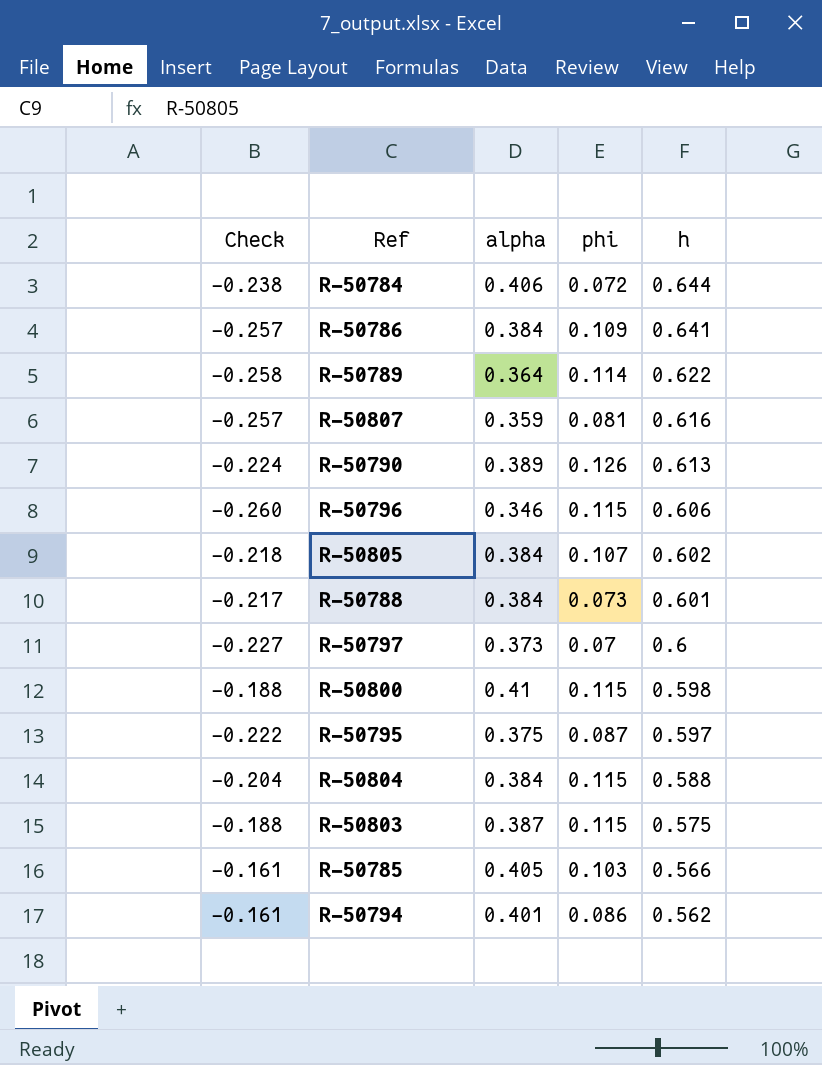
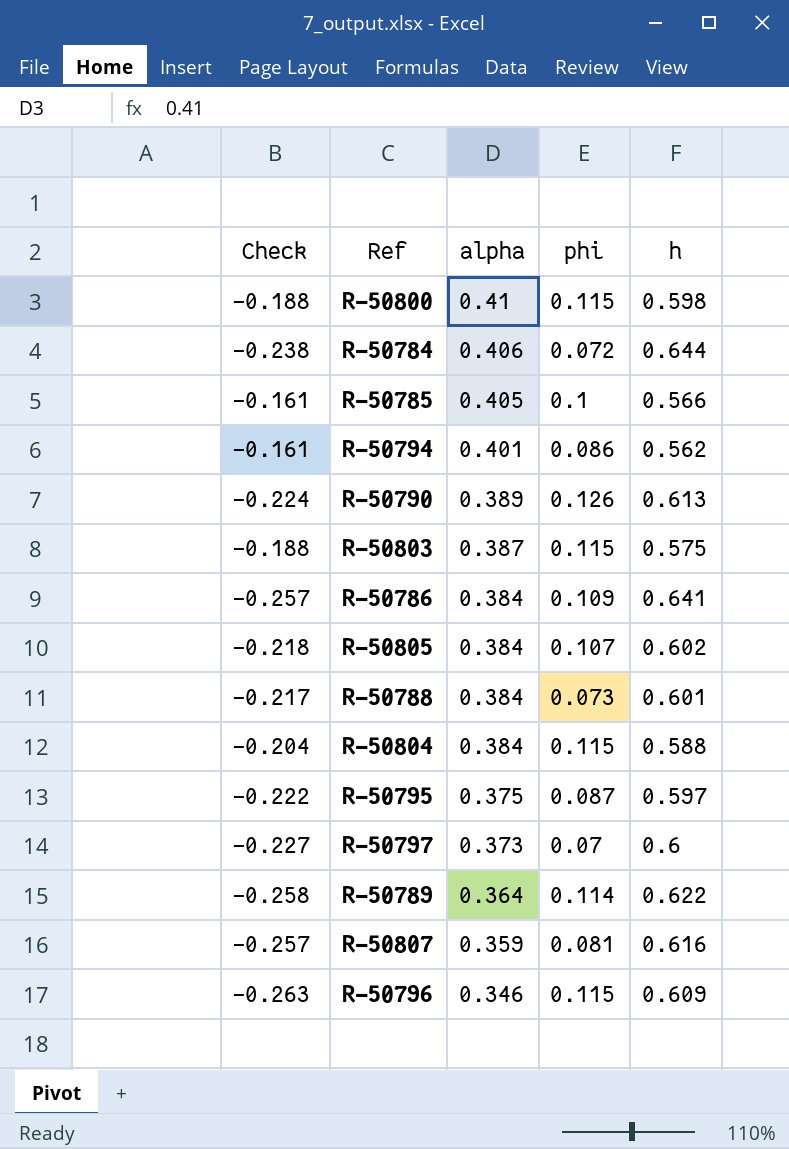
row order: h descending -> alpha descending
R-50785 | phi: 0.103 -> 0.1
R-50796 | Check: -0.260 -> -0.263
R-50796 | h: 0.606 -> 0.609

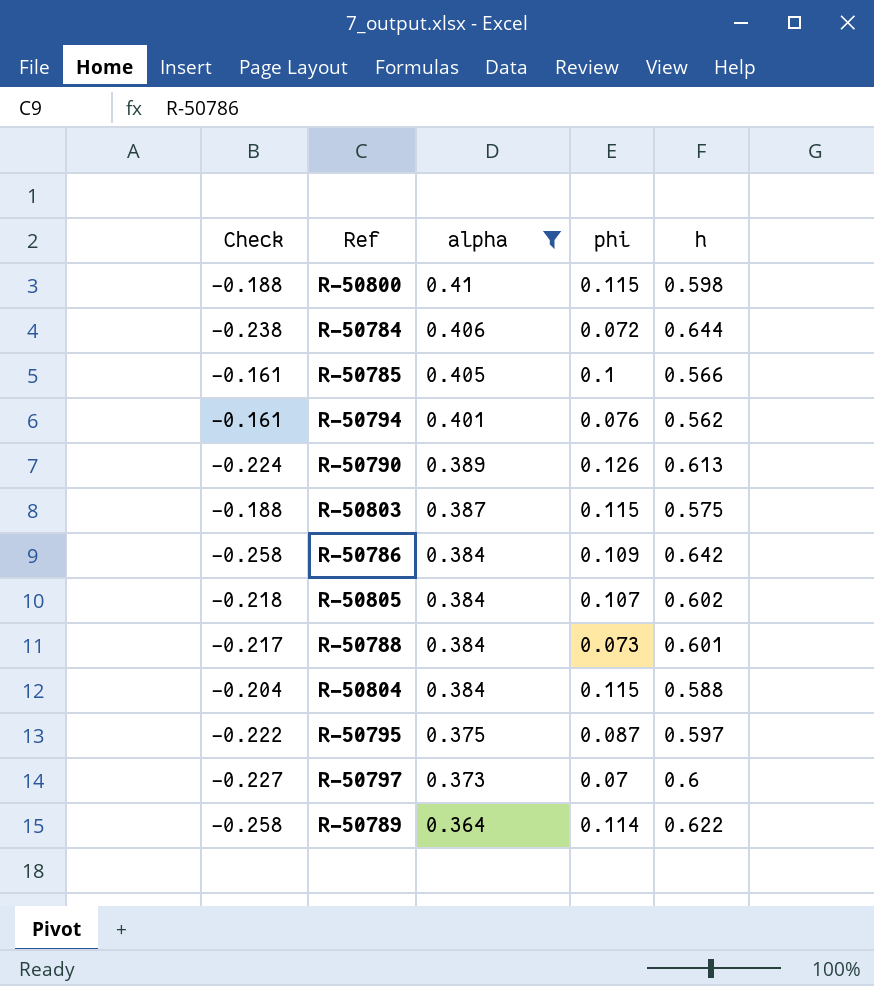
filter: none -> alpha >= 0.364
R-50794 | phi: 0.086 -> 0.076
R-50786 | Check: -0.257 -> -0.258
R-50786 | h: 0.641 -> 0.642

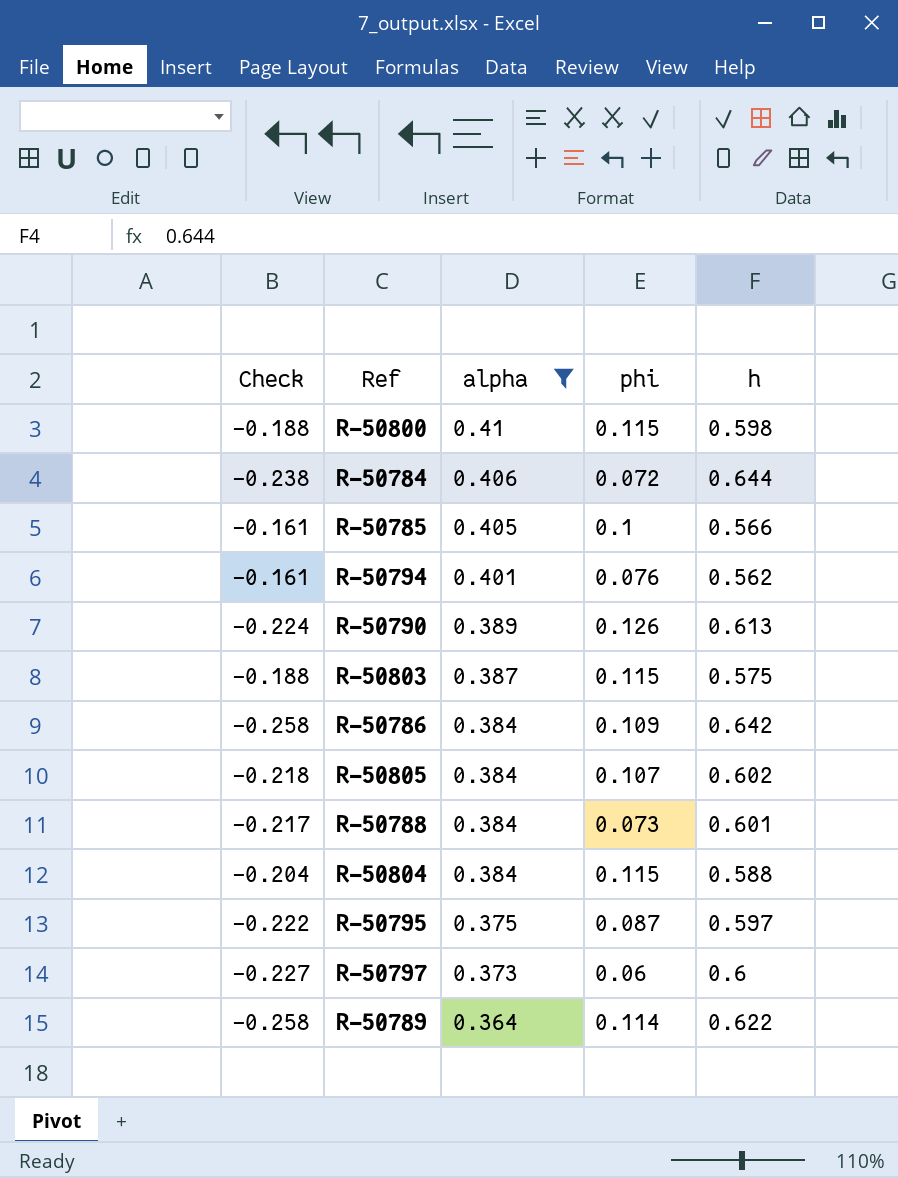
R-50797 | phi: 0.07 -> 0.06

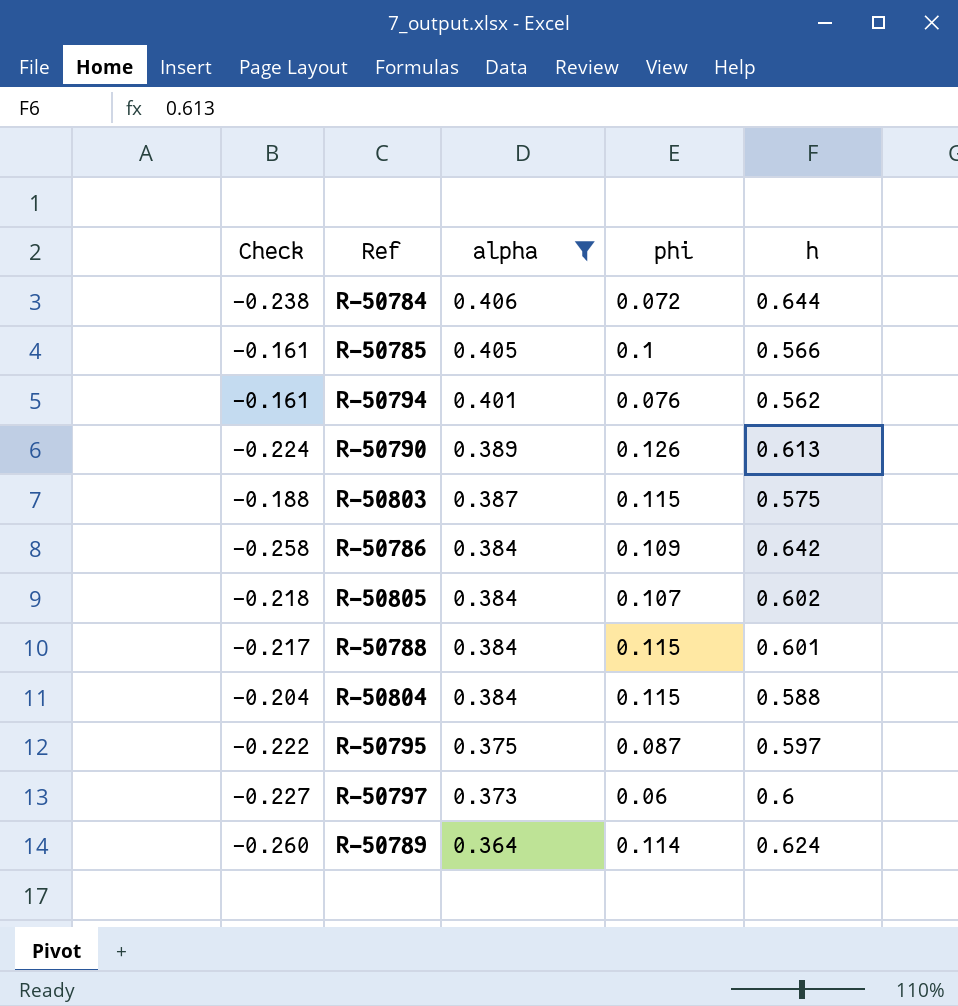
row R-50800: -0.188 | 0.41 | 0.115 | 0.598 -> none
R-50788 | phi: 0.073 -> 0.115
R-50789 | Check: -0.258 -> -0.260
R-50789 | h: 0.622 -> 0.624

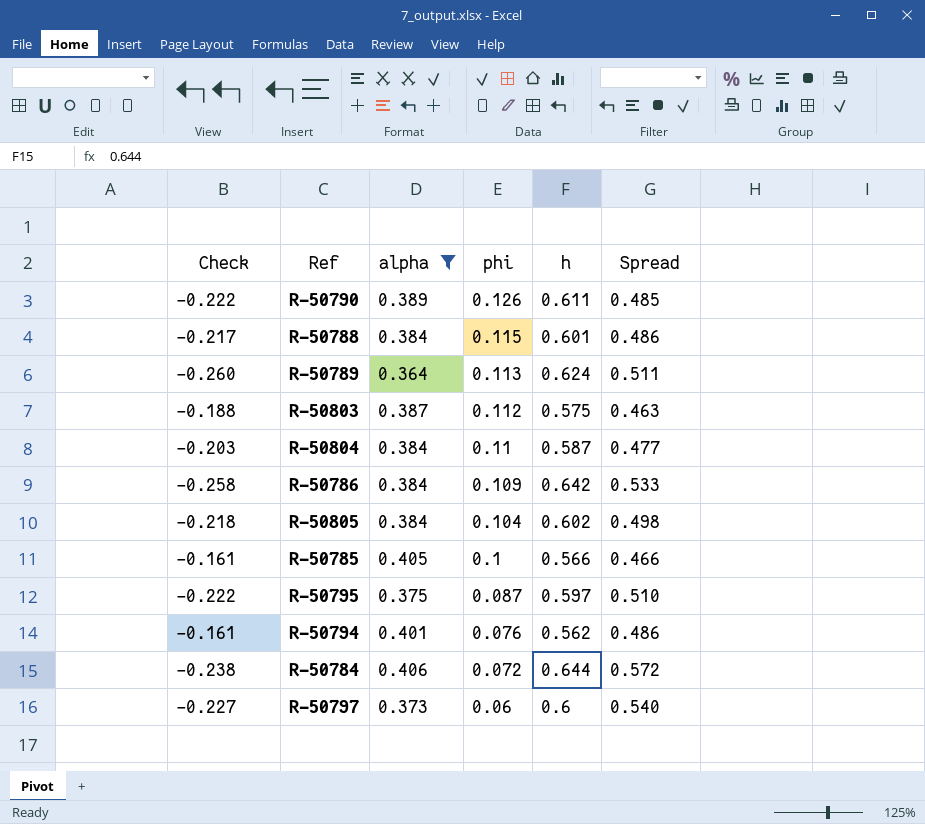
row order: alpha descending -> phi descending
column Spread | formula: none -> [h] - [phi]
R-50790 | Check: -0.224 -> -0.222
R-50790 | h: 0.613 -> 0.611
R-50789 | phi: 0.114 -> 0.113
R-50803 | phi: 0.115 -> 0.112
R-50804 | Check: -0.204 -> -0.203
R-50804 | phi: 0.115 -> 0.11
R-50804 | h: 0.588 -> 0.587
R-50805 | phi: 0.107 -> 0.104

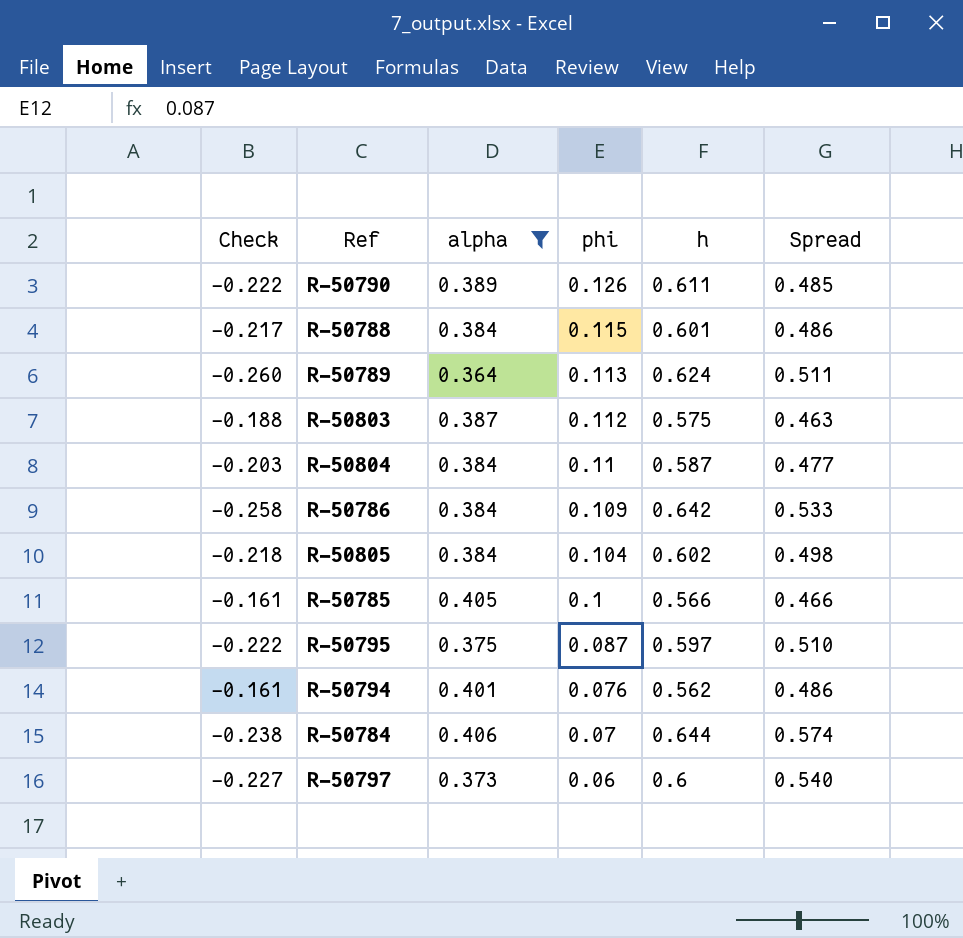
R-50784 | phi: 0.072 -> 0.07
R-50784 | Spread: 0.572 -> 0.574

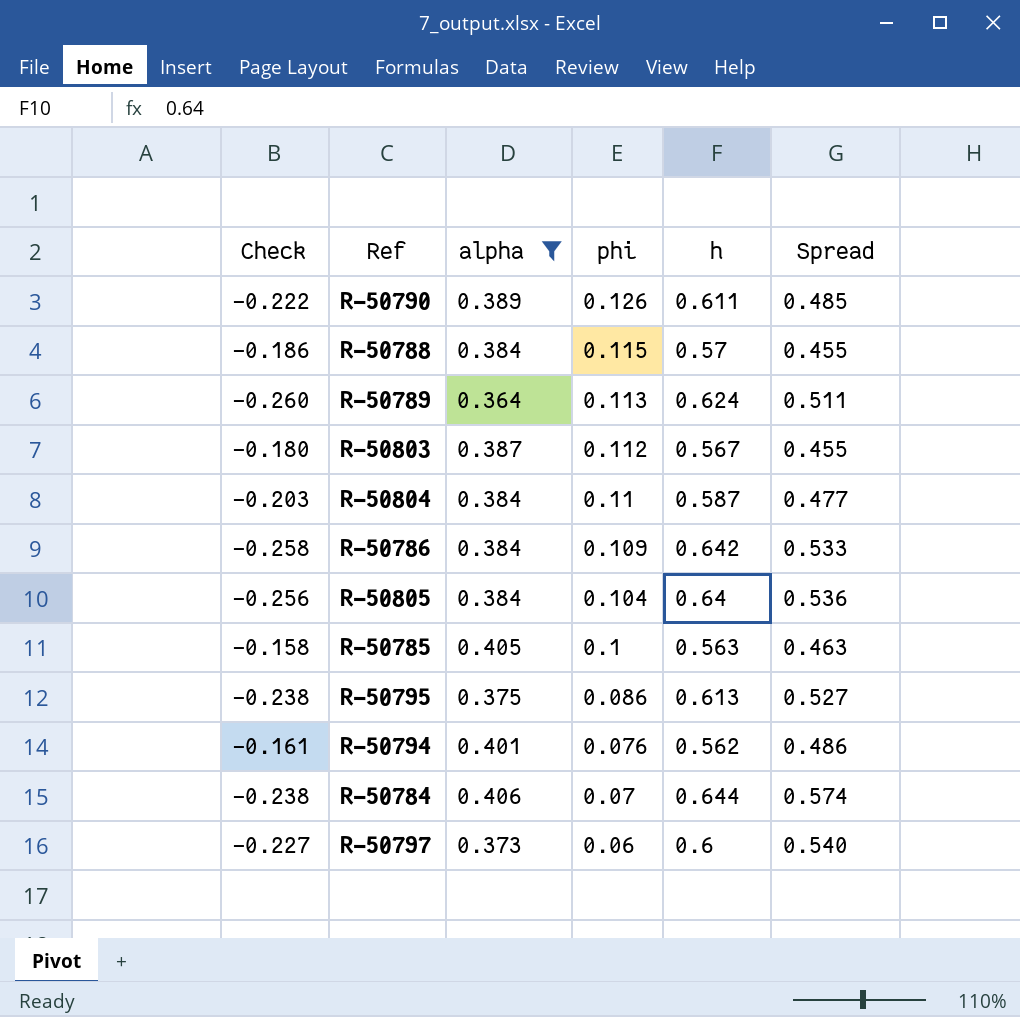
R-50788 | Check: -0.217 -> -0.186
R-50788 | h: 0.601 -> 0.57
R-50788 | Spread: 0.486 -> 0.455
R-50803 | Check: -0.188 -> -0.180
R-50803 | h: 0.575 -> 0.567
R-50803 | Spread: 0.463 -> 0.455
R-50805 | Check: -0.218 -> -0.256
R-50805 | h: 0.602 -> 0.64
R-50805 | Spread: 0.498 -> 0.536
R-50785 | Check: -0.161 -> -0.158
R-50785 | h: 0.566 -> 0.563
R-50785 | Spread: 0.466 -> 0.463
R-50795 | Check: -0.222 -> -0.238
R-50795 | phi: 0.087 -> 0.086
R-50795 | h: 0.597 -> 0.613
R-50795 | Spread: 0.510 -> 0.527

